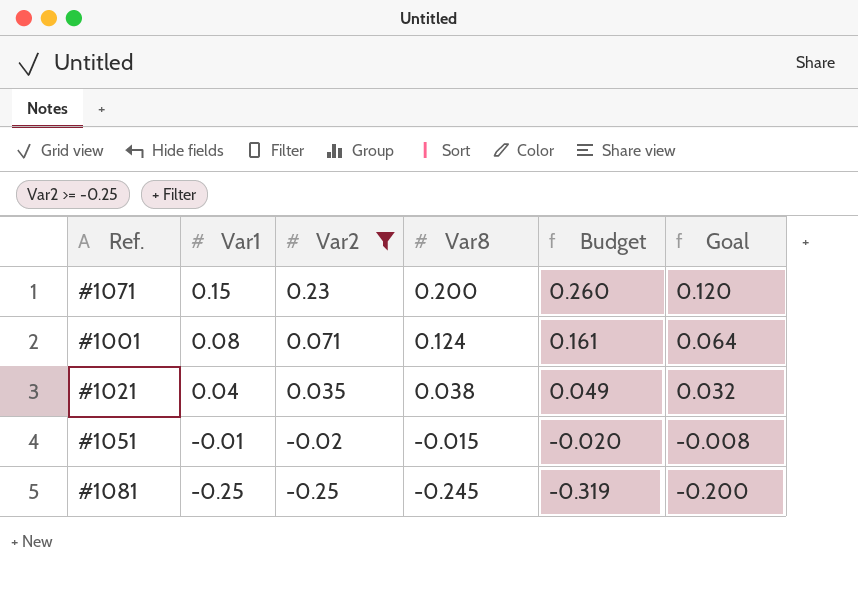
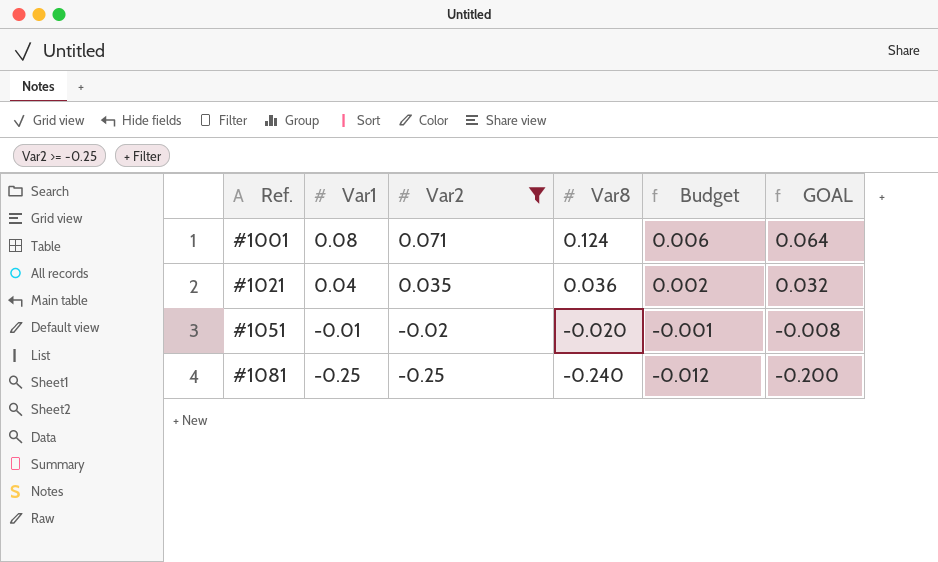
column Budget | formula: [Var8] * 1.3 -> [Var8] * 0.05
column name: Goal -> GOAL
row #1071: 0.15 | 0.23 | 0.200 | 0.260 | 0.120 -> none
#1021 | Var8: 0.038 -> 0.036
#1051 | Var8: -0.015 -> -0.020
#1081 | Var8: -0.245 -> -0.240

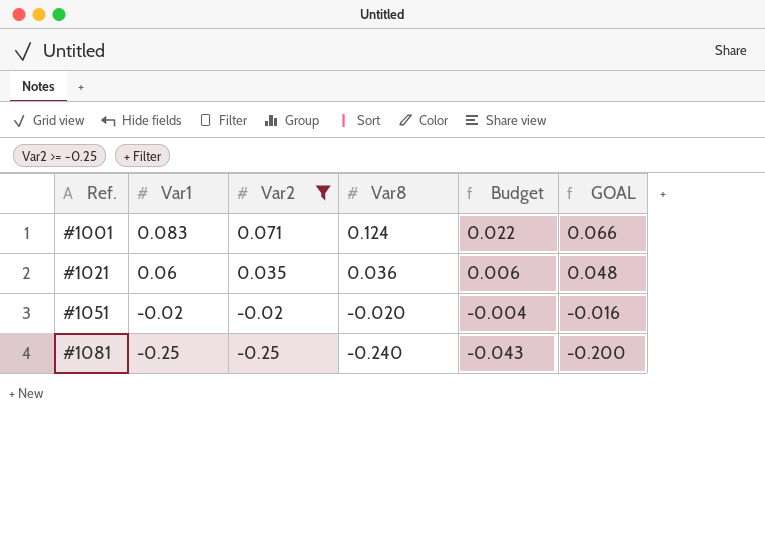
column Budget | formula: [Var8] * 0.05 -> [Var8] * 0.18
#1001 | Var1: 0.08 -> 0.083
#1001 | GOAL: 0.064 -> 0.066
#1021 | Var1: 0.04 -> 0.06
#1021 | GOAL: 0.032 -> 0.048
#1051 | Var1: -0.01 -> -0.02
#1051 | GOAL: -0.008 -> -0.016

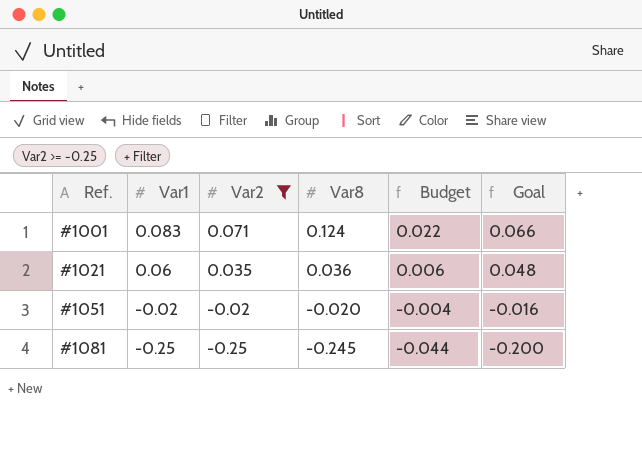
column name: GOAL -> Goal
#1081 | Var8: -0.240 -> -0.245
#1081 | Budget: -0.043 -> -0.044

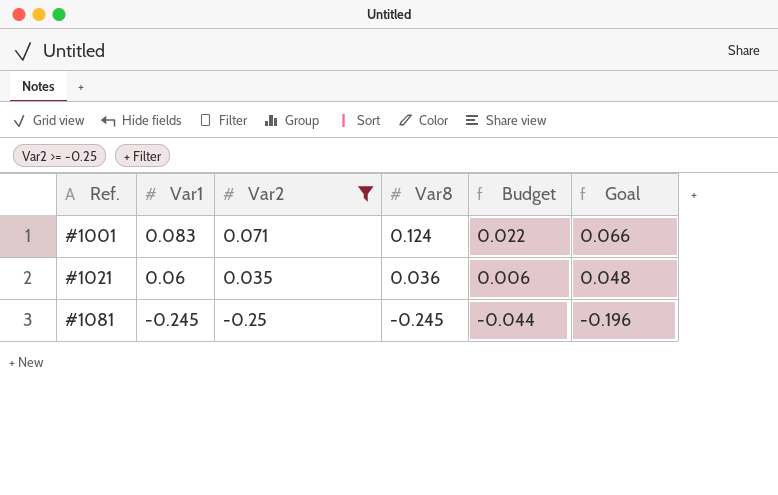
row #1051: -0.02 | -0.02 | -0.020 | -0.004 | -0.016 -> none
#1081 | Var1: -0.25 -> -0.245
#1081 | Goal: -0.200 -> -0.196

